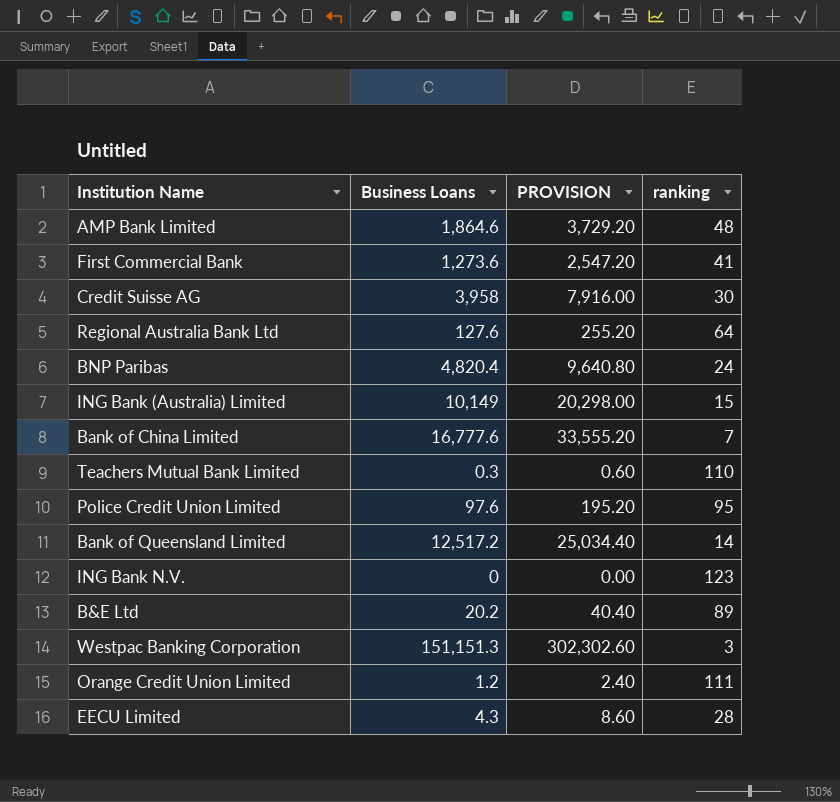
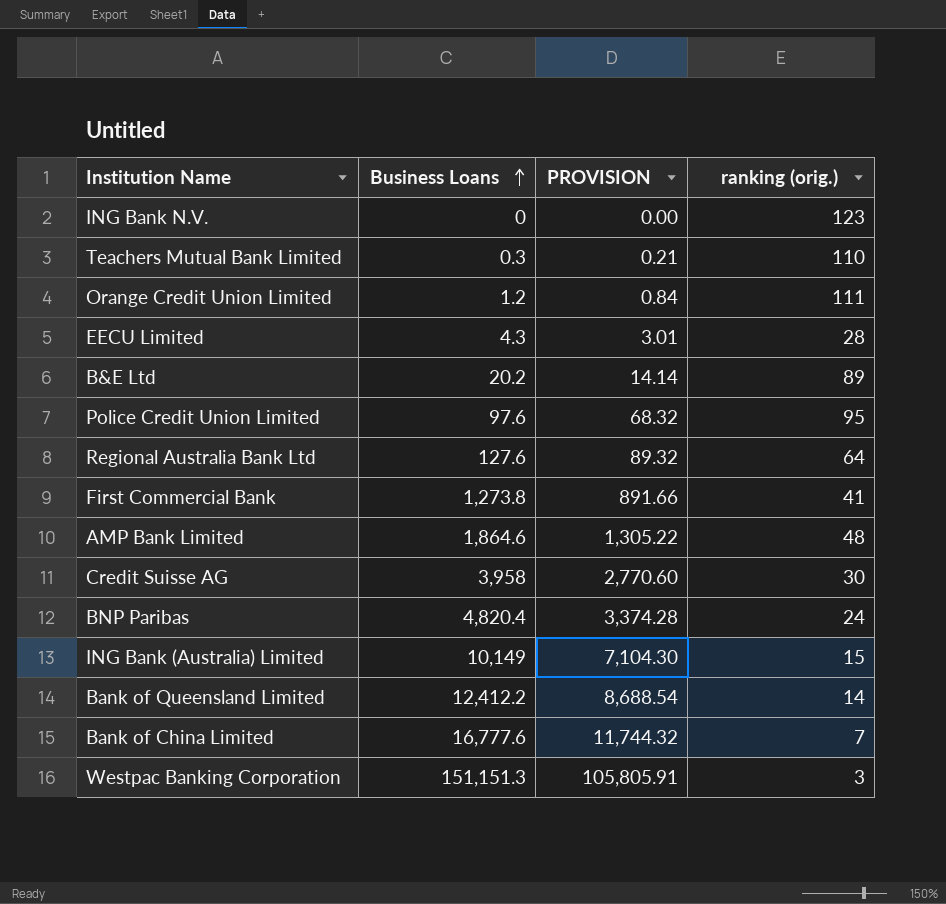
row order: none -> Business Loans ascending
column PROVISION | formula: [Business Loans] * 2 -> [Business Loans] * 0.7
column name: ranking -> ranking (orig.)
First Commercial Bank | Business Loans: 1,273.6 -> 1,273.8
Bank of Queensland Limited | Business Loans: 12,517.2 -> 12,412.2

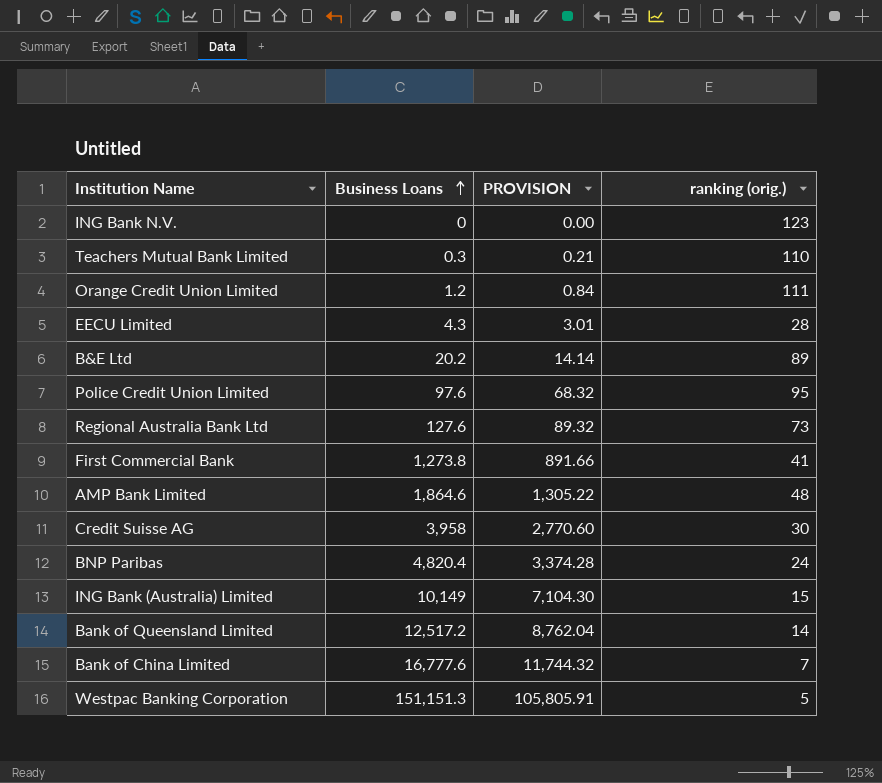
Regional Australia Bank Ltd | ranking (orig.): 64 -> 73
Bank of Queensland Limited | Business Loans: 12,412.2 -> 12,517.2
Bank of Queensland Limited | PROVISION: 8,688.54 -> 8,762.04
Westpac Banking Corporation | ranking (orig.): 3 -> 5

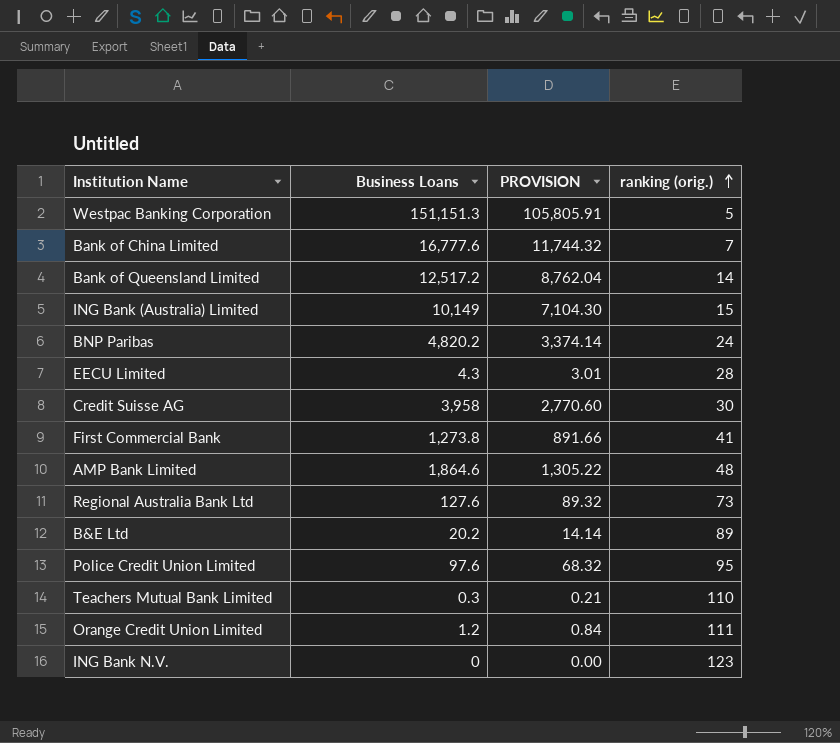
row order: Business Loans ascending -> ranking (orig.) ascending
BNP Paribas | Business Loans: 4,820.4 -> 4,820.2
BNP Paribas | PROVISION: 3,374.28 -> 3,374.14

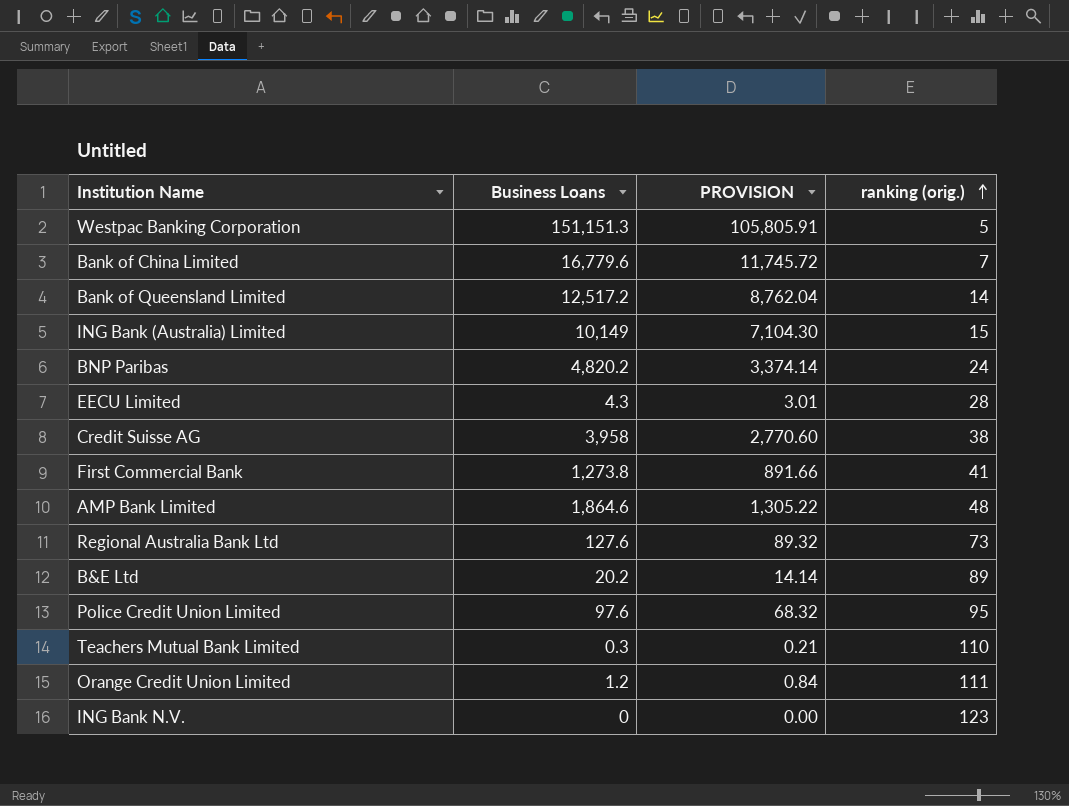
Bank of China Limited | Business Loans: 16,777.6 -> 16,779.6
Bank of China Limited | PROVISION: 11,744.32 -> 11,745.72
Credit Suisse AG | ranking (orig.): 30 -> 38

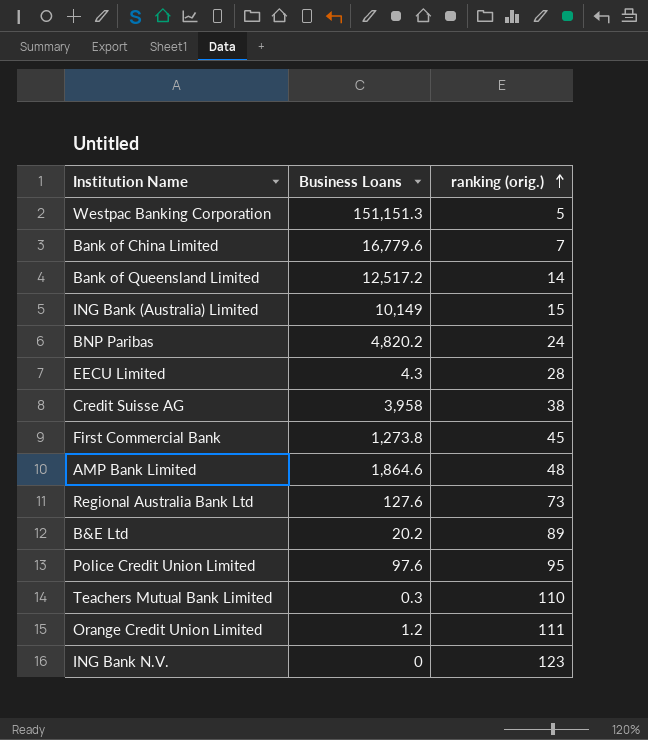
column PROVISION | formula: [Business Loans] * 0.7 -> none
First Commercial Bank | ranking (orig.): 41 -> 45

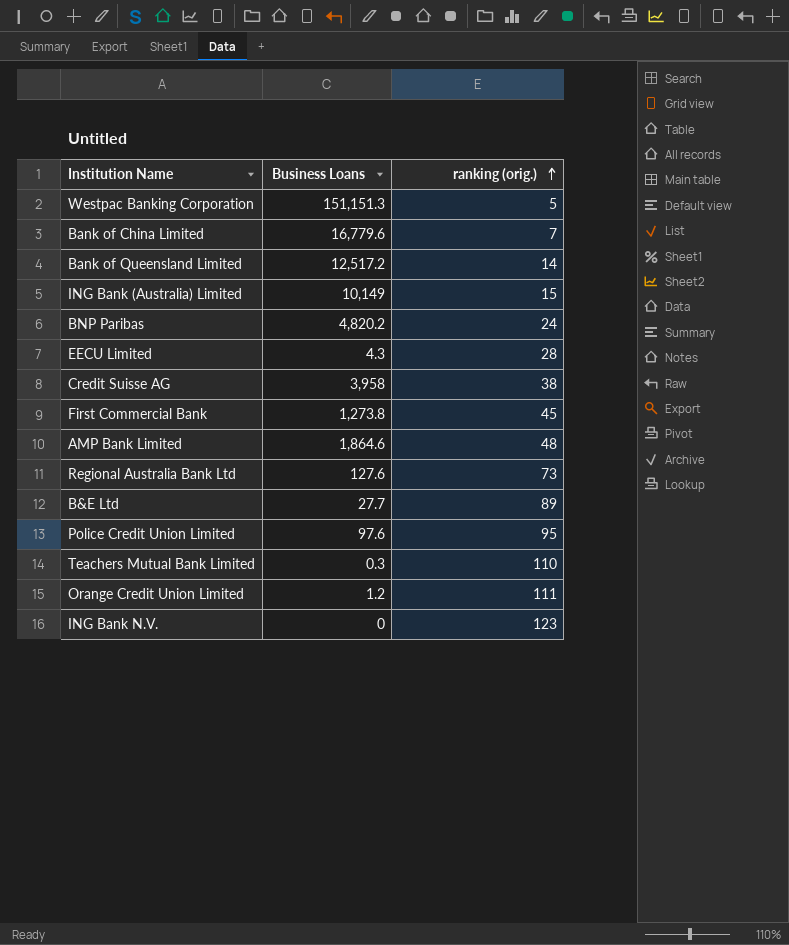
B&E Ltd | Business Loans: 20.2 -> 27.7

